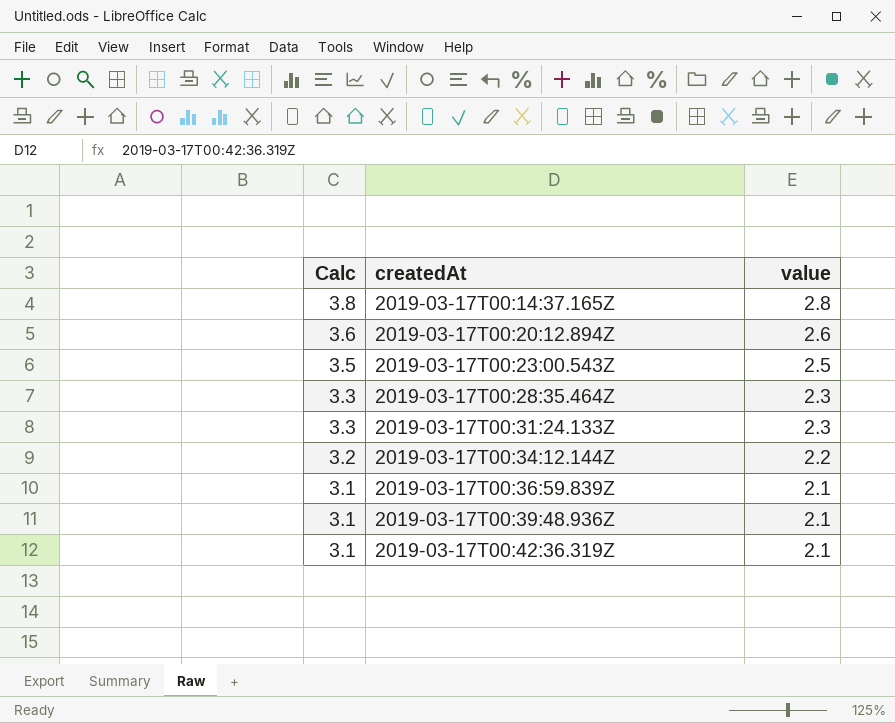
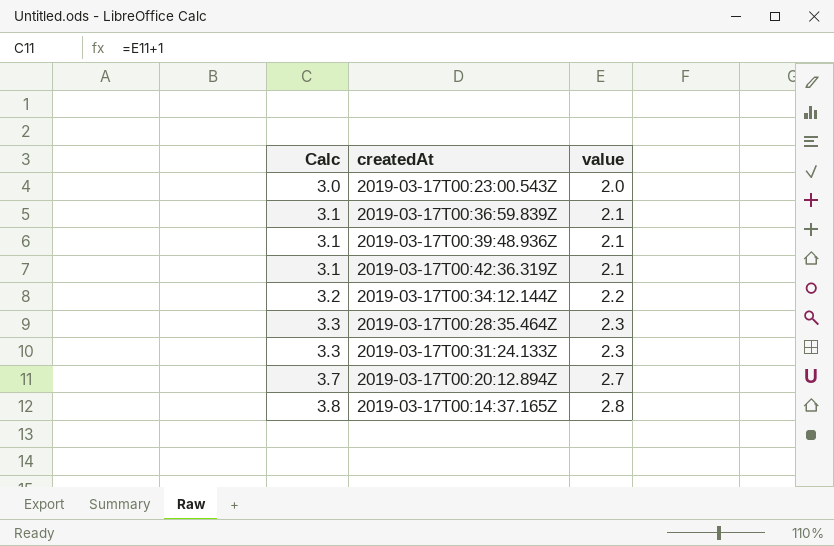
row order: Calc descending -> Calc ascending
2019-03-17T00:23:00.543Z | Calc: 3.5 -> 3.0
2019-03-17T00:23:00.543Z | value: 2.5 -> 2.0
2019-03-17T00:20:12.894Z | Calc: 3.6 -> 3.7
2019-03-17T00:20:12.894Z | value: 2.6 -> 2.7

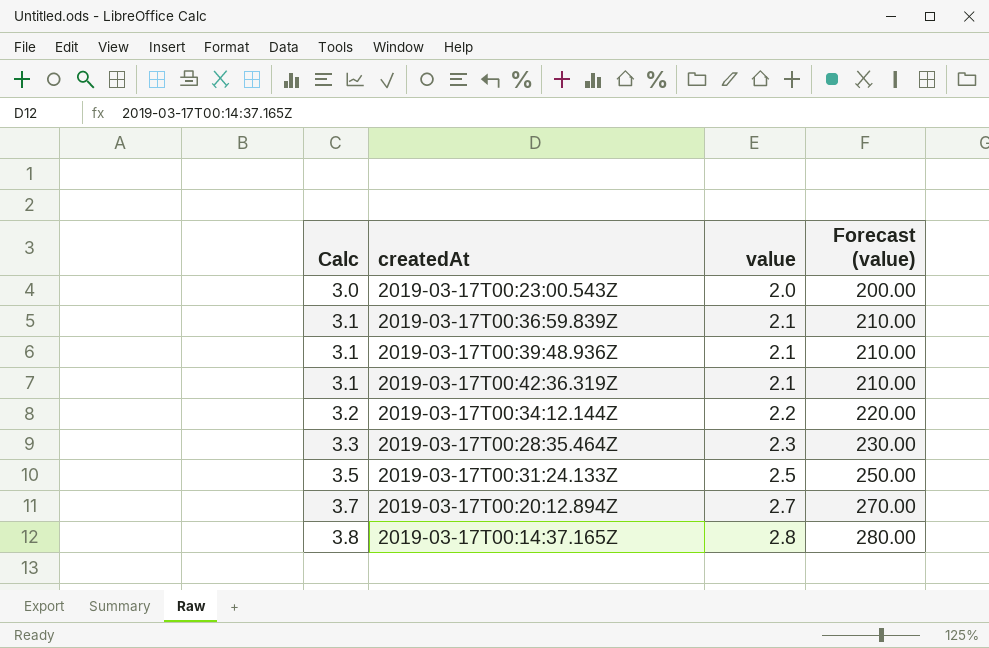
column Forecast (value) | formula: none -> [value] * 100
2019-03-17T00:31:24.133Z | Calc: 3.3 -> 3.5
2019-03-17T00:31:24.133Z | value: 2.3 -> 2.5

